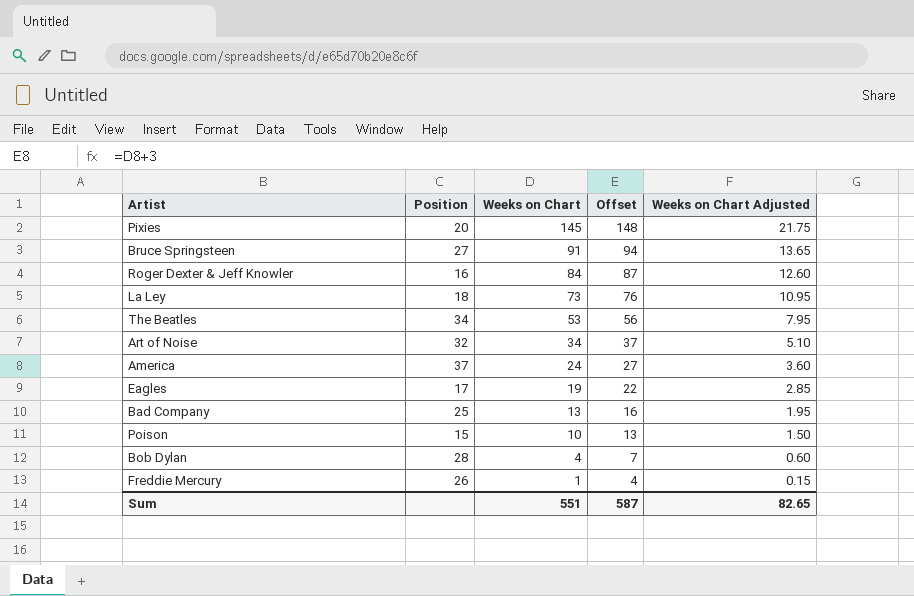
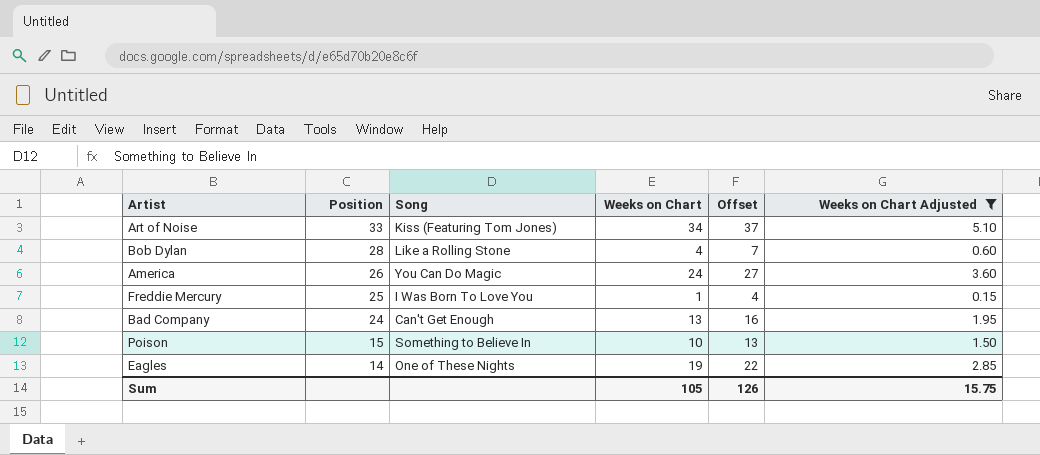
filter: none -> Weeks on Chart Adjusted <= 5.10
row order: Weeks on Chart descending -> Position descending
column Song | position: none -> 3
Art of Noise | Position: 32 -> 33
America | Position: 37 -> 26
Freddie Mercury | Position: 26 -> 25
Bad Company | Position: 25 -> 24
Eagles | Position: 17 -> 14
Sum | Weeks on Chart: 551 -> 105
Sum | Offset: 587 -> 126
Sum | Weeks on Chart Adjusted: 82.65 -> 15.75

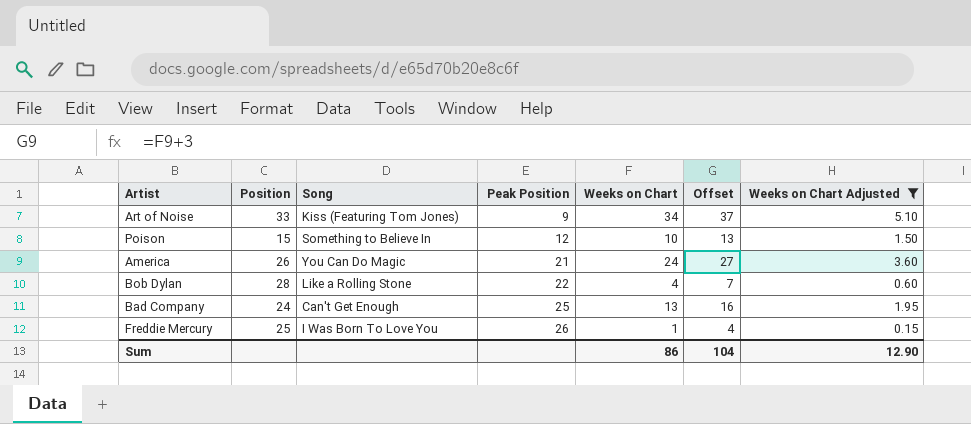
row order: Position descending -> Peak Position ascending
column Peak Position | position: none -> 4
row Eagles: 14 | One of These Nights | 19 | 22 | 2.85 -> none
Sum | Weeks on Chart: 105 -> 86
Sum | Offset: 126 -> 104
Sum | Weeks on Chart Adjusted: 15.75 -> 12.90

